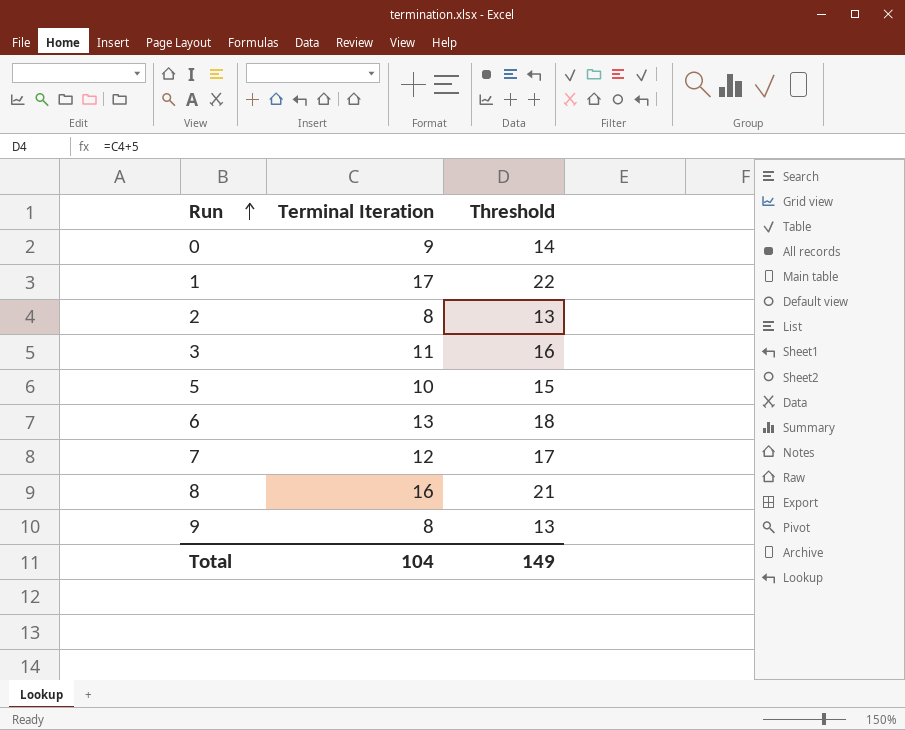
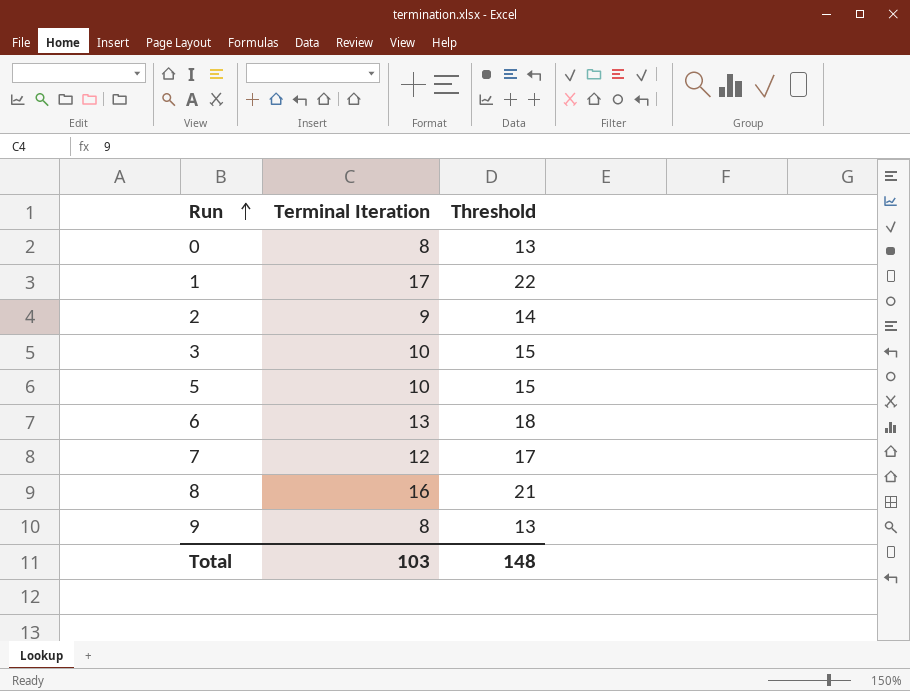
0 | Terminal Iteration: 9 -> 8
0 | Threshold: 14 -> 13
2 | Terminal Iteration: 8 -> 9
2 | Threshold: 13 -> 14
3 | Terminal Iteration: 11 -> 10
3 | Threshold: 16 -> 15
Total | Terminal Iteration: 104 -> 103
Total | Threshold: 149 -> 148

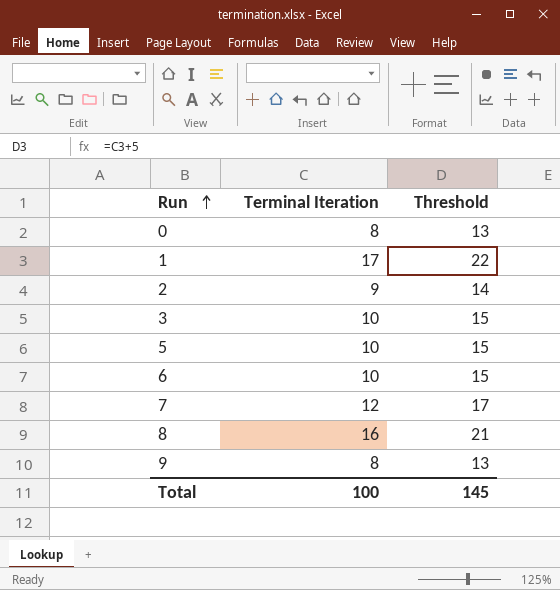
6 | Terminal Iteration: 13 -> 10
6 | Threshold: 18 -> 15
Total | Terminal Iteration: 103 -> 100
Total | Threshold: 148 -> 145

